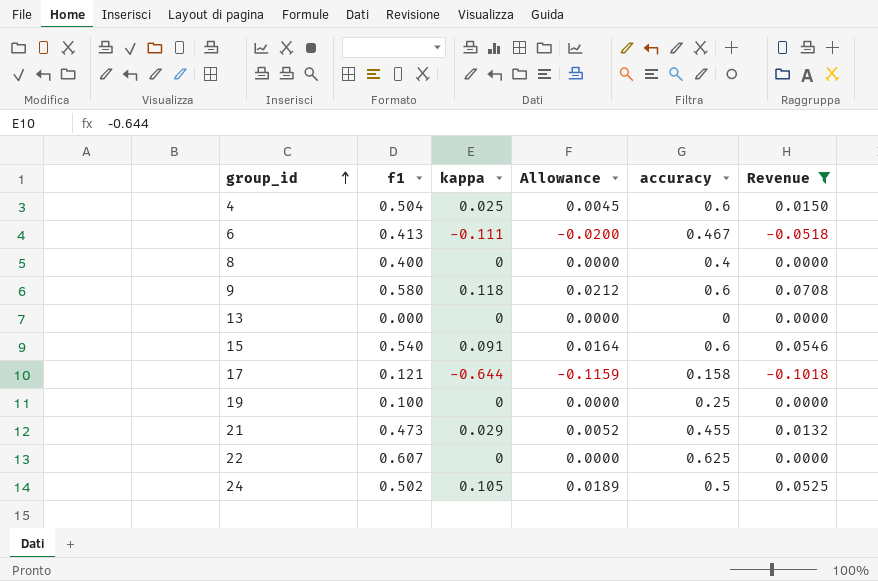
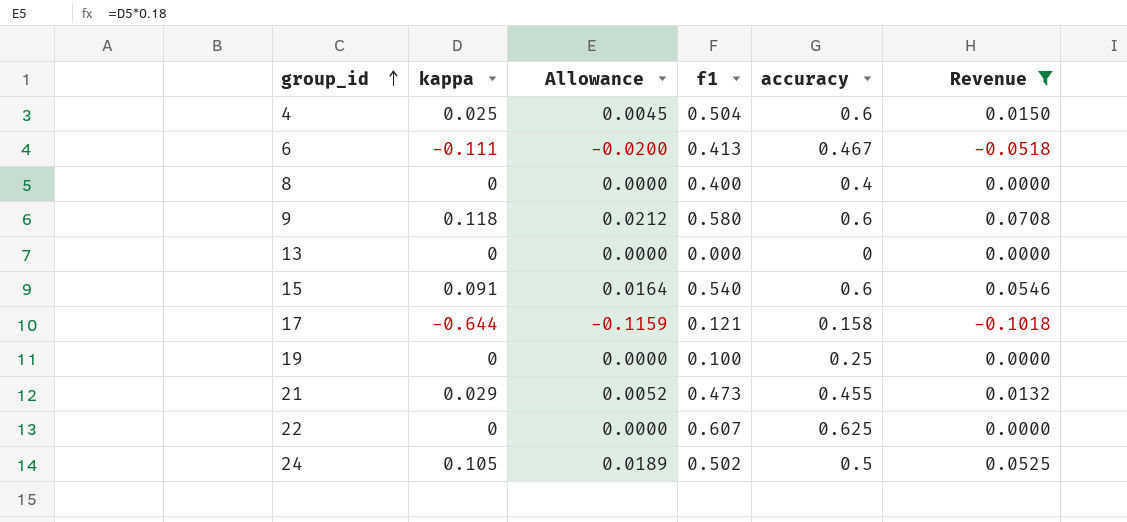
column f1 | position: 2 -> 4

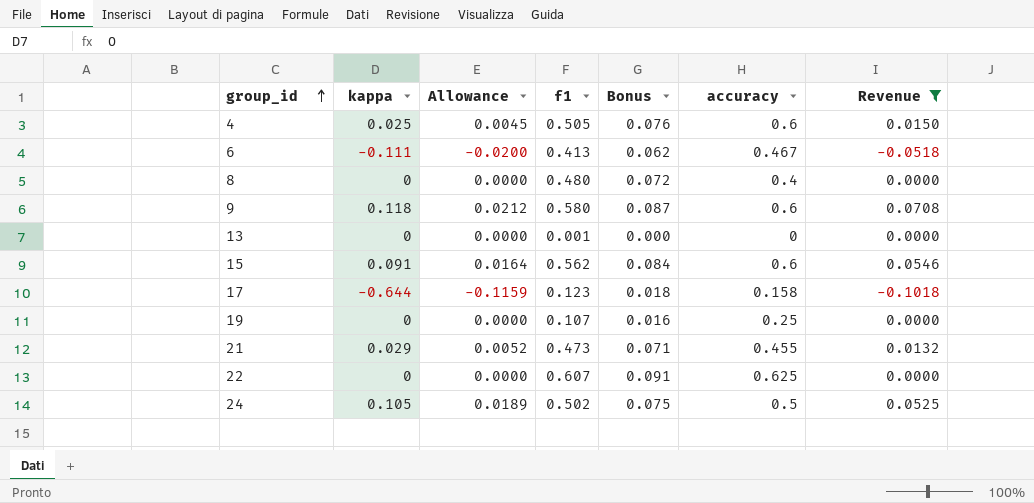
column Bonus | formula: none -> [f1] * 0.15
4 | f1: 0.504 -> 0.505
8 | f1: 0.400 -> 0.480
13 | f1: 0.000 -> 0.001
15 | f1: 0.540 -> 0.562
17 | f1: 0.121 -> 0.123
19 | f1: 0.100 -> 0.107

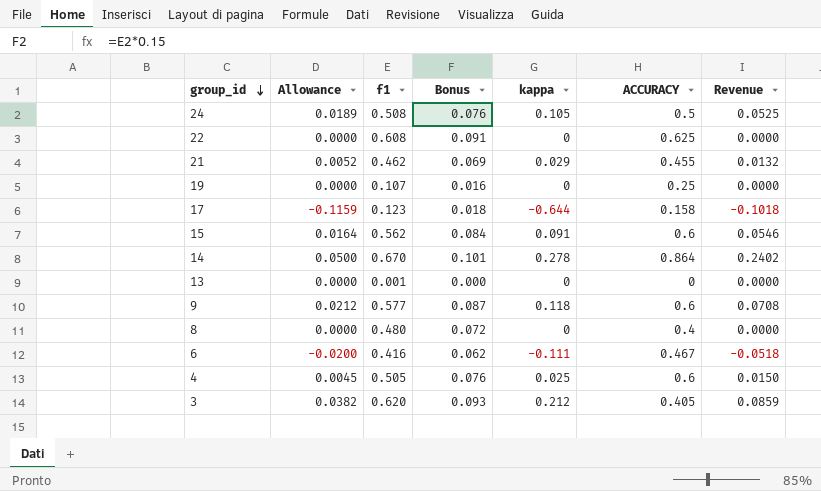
filter: Revenue <= 0.0708 -> none
row order: group_id ascending -> group_id descending
column kappa | position: 2 -> 5
column name: accuracy -> ACCURACY
24 | f1: 0.502 -> 0.508
24 | Bonus: 0.075 -> 0.076
22 | f1: 0.607 -> 0.608
21 | f1: 0.473 -> 0.462
21 | Bonus: 0.071 -> 0.069
9 | f1: 0.580 -> 0.577
6 | f1: 0.413 -> 0.416

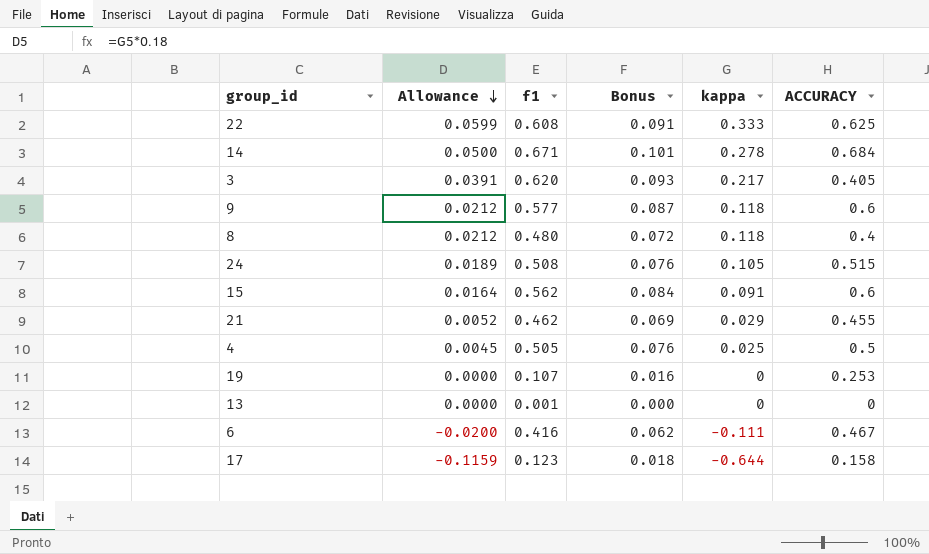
row order: group_id descending -> Allowance descending
column Revenue | formula: [kappa] * [ACCURACY] -> none
22 | Allowance: 0.0000 -> 0.0599
22 | kappa: 0 -> 0.333
14 | f1: 0.670 -> 0.671
14 | ACCURACY: 0.864 -> 0.684
3 | Allowance: 0.0382 -> 0.0391
3 | kappa: 0.212 -> 0.217
8 | Allowance: 0.0000 -> 0.0212
8 | kappa: 0 -> 0.118
24 | ACCURACY: 0.5 -> 0.515
4 | ACCURACY: 0.6 -> 0.5
19 | ACCURACY: 0.25 -> 0.253

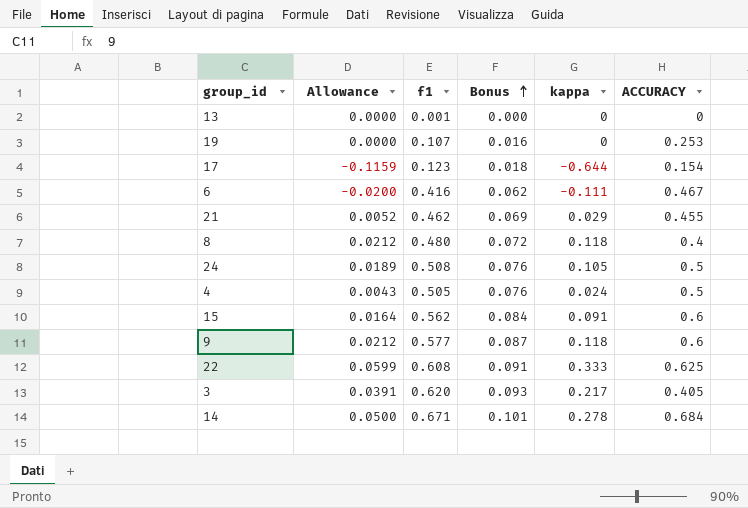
row order: Allowance descending -> Bonus ascending
17 | ACCURACY: 0.158 -> 0.154
24 | ACCURACY: 0.515 -> 0.5
4 | Allowance: 0.0045 -> 0.0043
4 | kappa: 0.025 -> 0.024

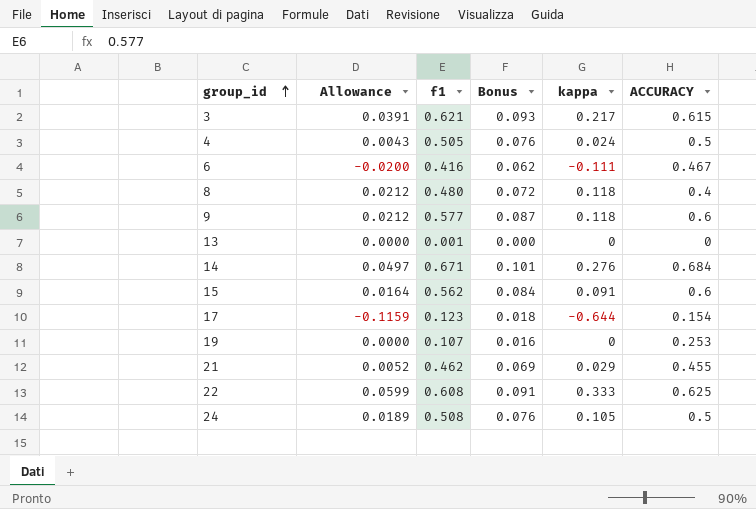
row order: Bonus ascending -> group_id ascending
3 | f1: 0.620 -> 0.621
3 | ACCURACY: 0.405 -> 0.615
14 | Allowance: 0.0500 -> 0.0497
14 | kappa: 0.278 -> 0.276

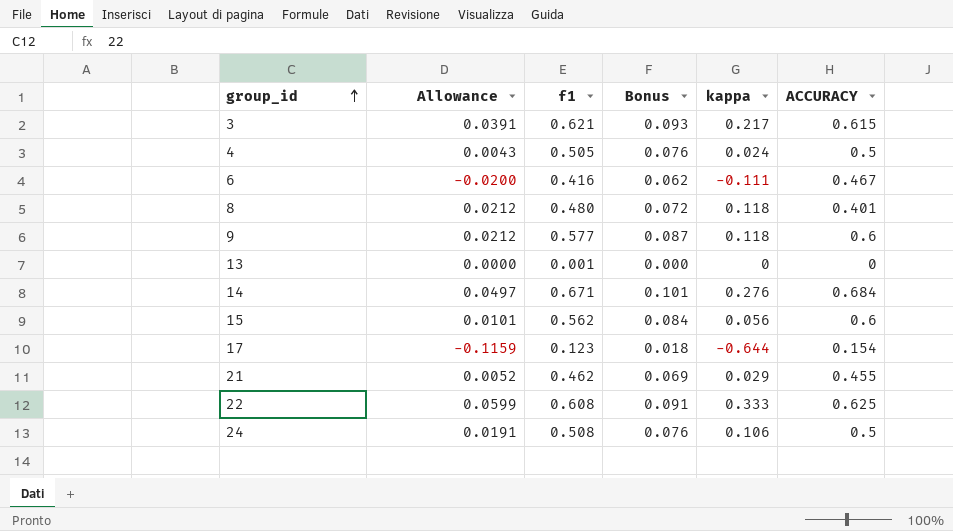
row 19: 0.0000 | 0.107 | 0.016 | 0 | 0.253 -> none
8 | ACCURACY: 0.4 -> 0.401
15 | Allowance: 0.0164 -> 0.0101
15 | kappa: 0.091 -> 0.056
24 | Allowance: 0.0189 -> 0.0191
24 | kappa: 0.105 -> 0.106

